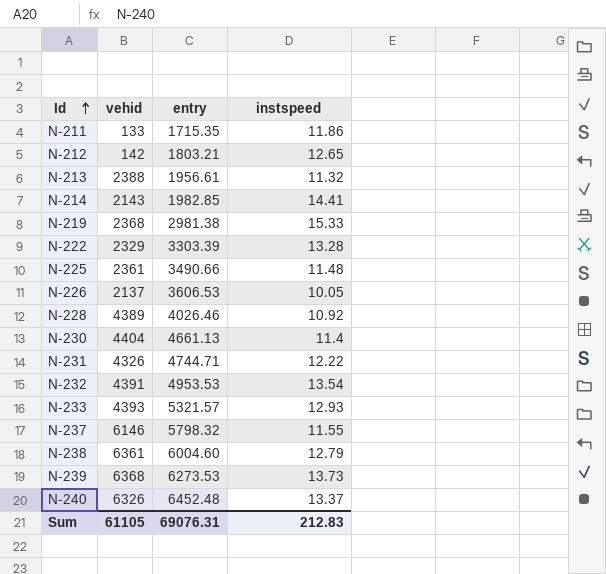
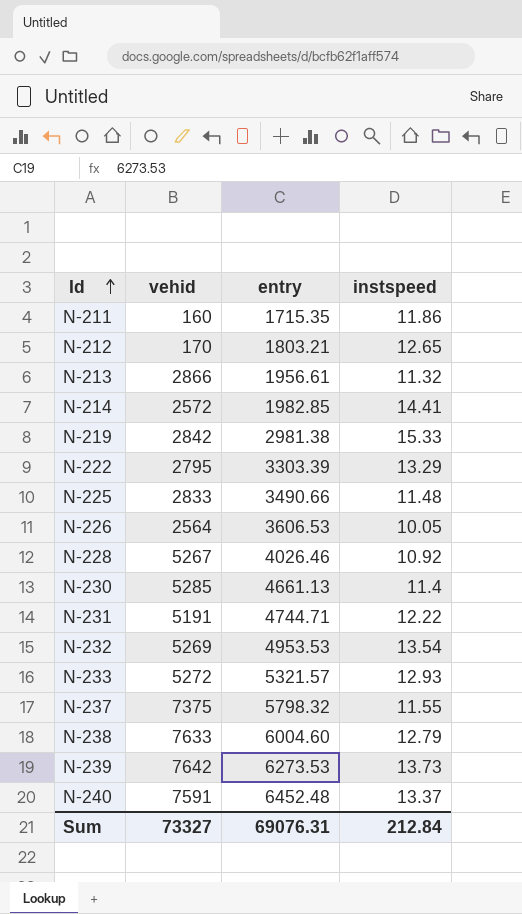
N-211 | vehid: 133 -> 160
N-212 | vehid: 142 -> 170
N-213 | vehid: 2388 -> 2866
N-214 | vehid: 2143 -> 2572
N-219 | vehid: 2368 -> 2842
N-222 | vehid: 2329 -> 2795
N-222 | instspeed: 13.28 -> 13.29
N-225 | vehid: 2361 -> 2833
N-226 | vehid: 2137 -> 2564
N-228 | vehid: 4389 -> 5267
N-230 | vehid: 4404 -> 5285
N-231 | vehid: 4326 -> 5191
N-232 | vehid: 4391 -> 5269
N-233 | vehid: 4393 -> 5272
N-237 | vehid: 6146 -> 7375
N-238 | vehid: 6361 -> 7633
N-239 | vehid: 6368 -> 7642
N-240 | vehid: 6326 -> 7591
Sum | vehid: 61105 -> 73327
Sum | instspeed: 212.83 -> 212.84

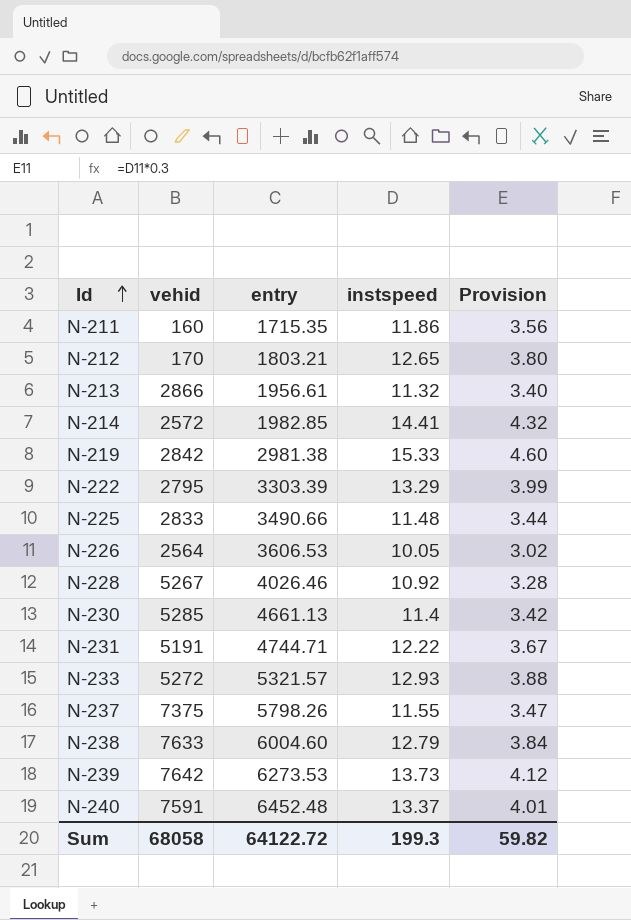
column Provision | formula: none -> [instspeed] * 0.3
row N-232: 5269 | 4953.53 | 13.54 -> none
N-237 | entry: 5798.32 -> 5798.26
Sum | vehid: 73327 -> 68058
Sum | entry: 69076.31 -> 64122.72
Sum | instspeed: 212.84 -> 199.3

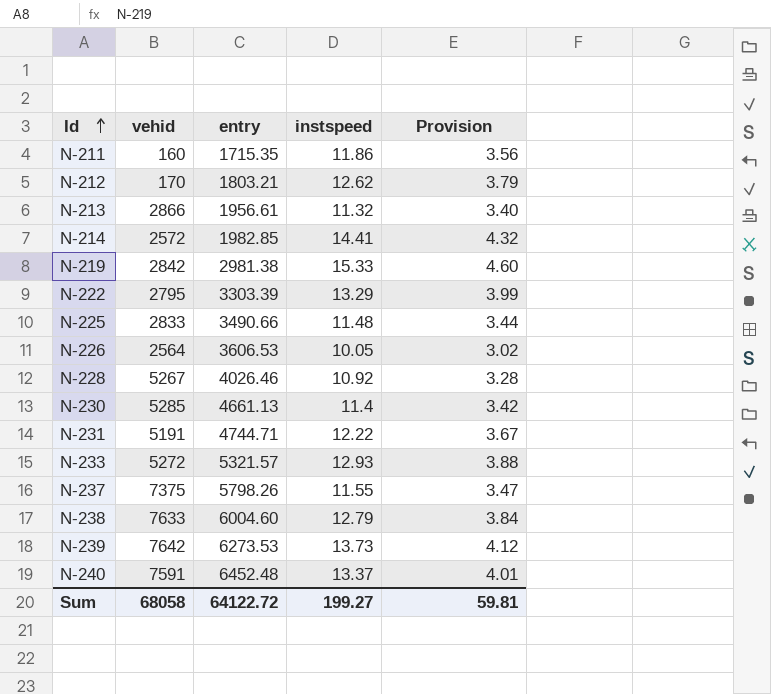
N-212 | instspeed: 12.65 -> 12.62
N-212 | Provision: 3.80 -> 3.79
Sum | instspeed: 199.3 -> 199.27
Sum | Provision: 59.82 -> 59.81

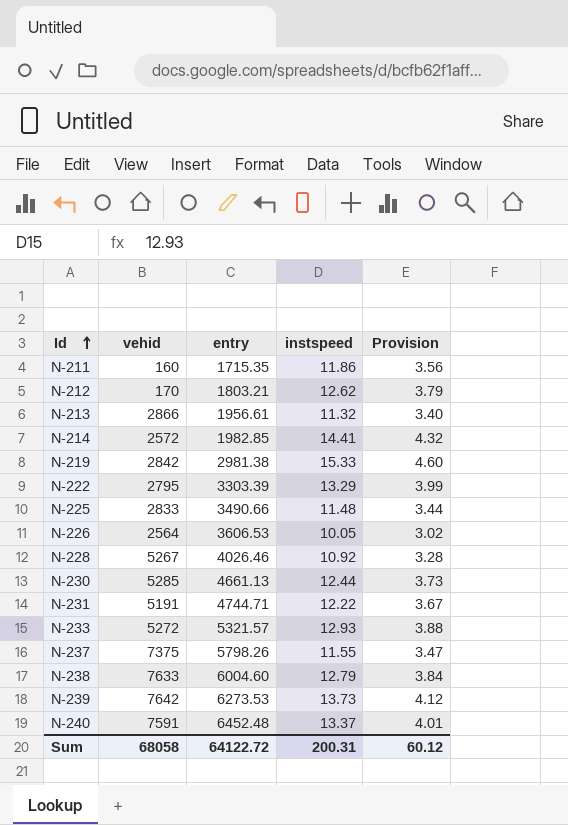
N-230 | instspeed: 11.4 -> 12.44
N-230 | Provision: 3.42 -> 3.73
Sum | instspeed: 199.27 -> 200.31
Sum | Provision: 59.81 -> 60.12

